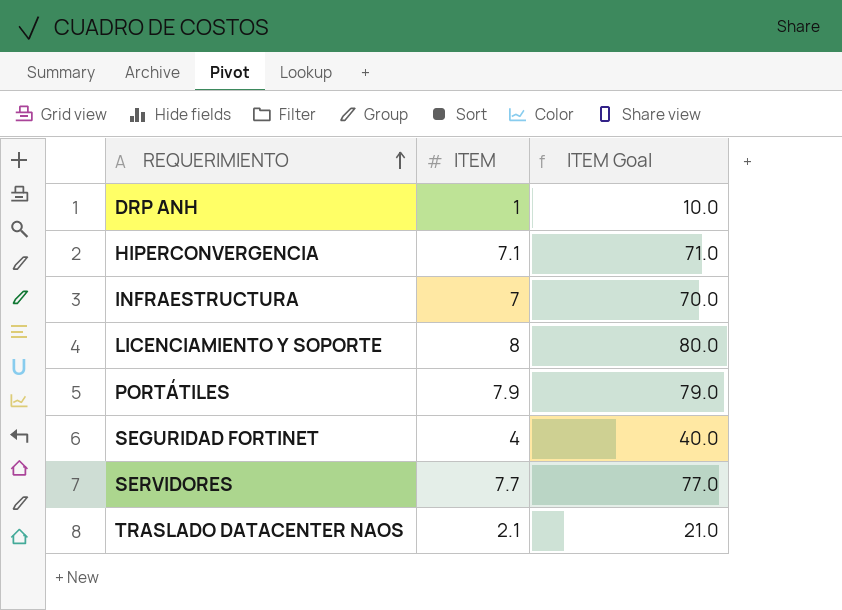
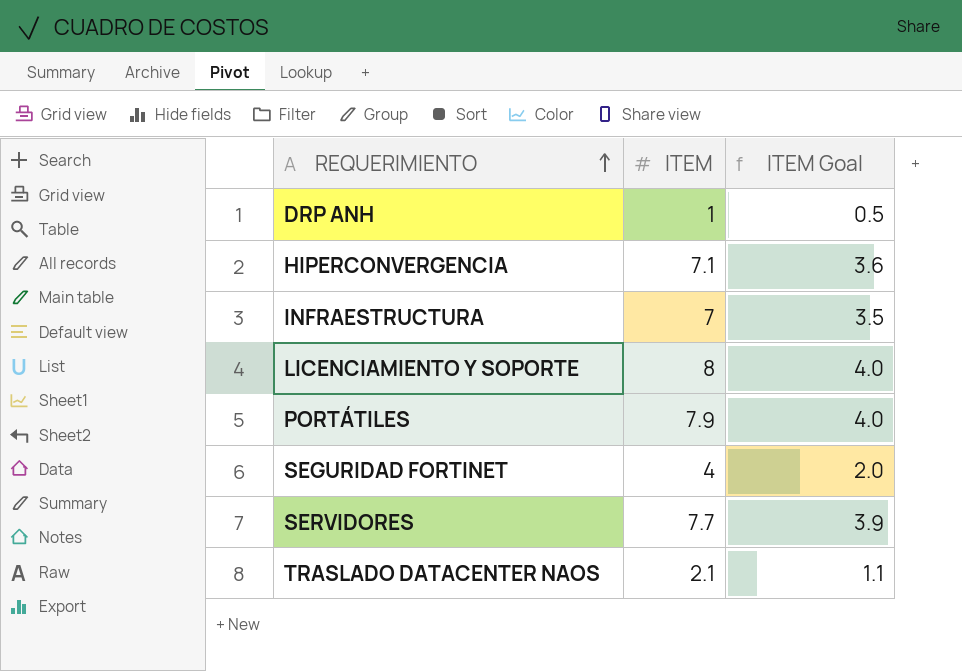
column ITEM Goal | formula: [ITEM] * 10 -> [ITEM] * 0.5

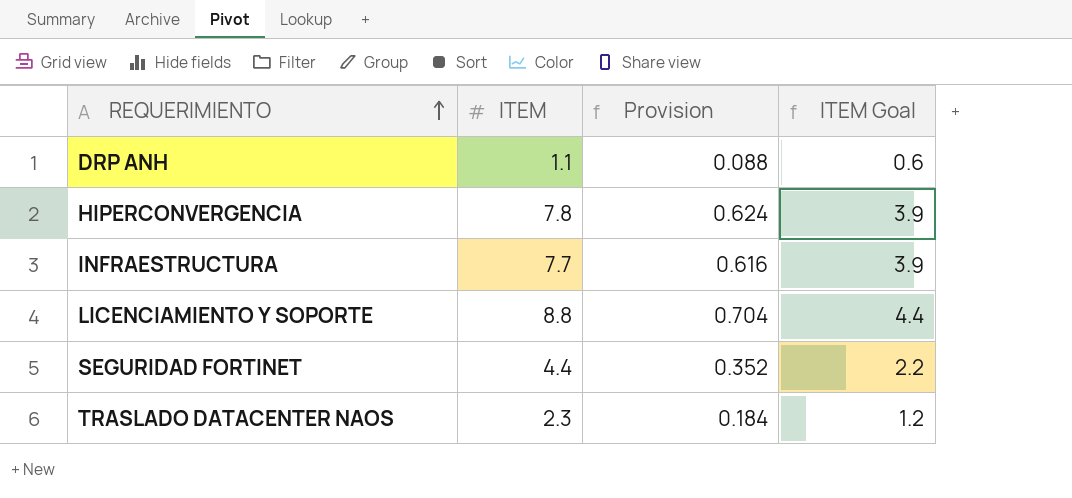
column Provision | formula: none -> [ITEM] * 0.08
row PORTÁTILES: 7.9 | 4.0 -> none
row SERVIDORES: 7.7 | 3.9 -> none
DRP ANH | ITEM: 1 -> 1.1
DRP ANH | ITEM Goal: 0.5 -> 0.6
HIPERCONVERGENCIA | ITEM: 7.1 -> 7.8
HIPERCONVERGENCIA | ITEM Goal: 3.6 -> 3.9
INFRAESTRUCTURA | ITEM: 7 -> 7.7
INFRAESTRUCTURA | ITEM Goal: 3.5 -> 3.9
LICENCIAMIENTO Y SOPORTE | ITEM: 8 -> 8.8
LICENCIAMIENTO Y SOPORTE | ITEM Goal: 4.0 -> 4.4
SEGURIDAD FORTINET | ITEM: 4 -> 4.4
SEGURIDAD FORTINET | ITEM Goal: 2.0 -> 2.2
TRASLADO DATACENTER NAOS | ITEM: 2.1 -> 2.3
TRASLADO DATACENTER NAOS | ITEM Goal: 1.1 -> 1.2

